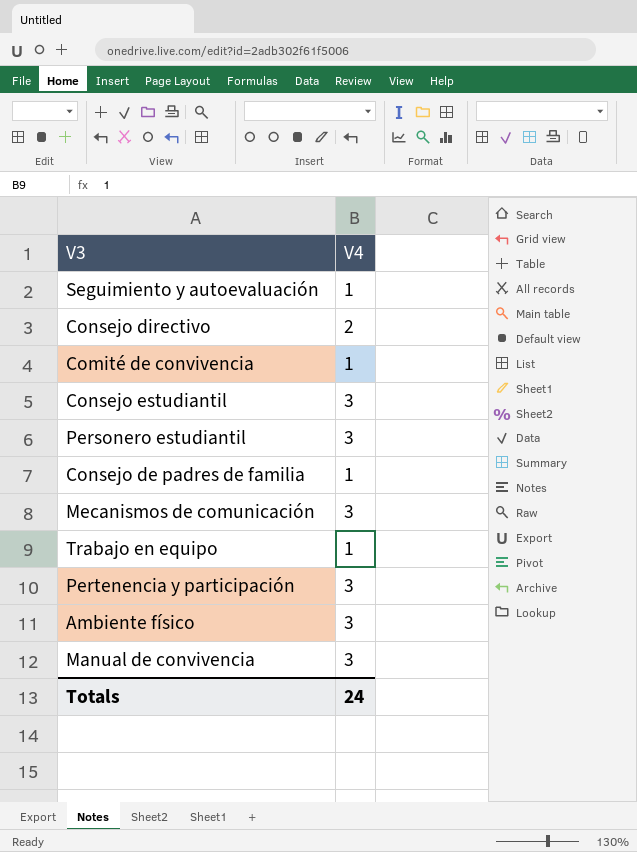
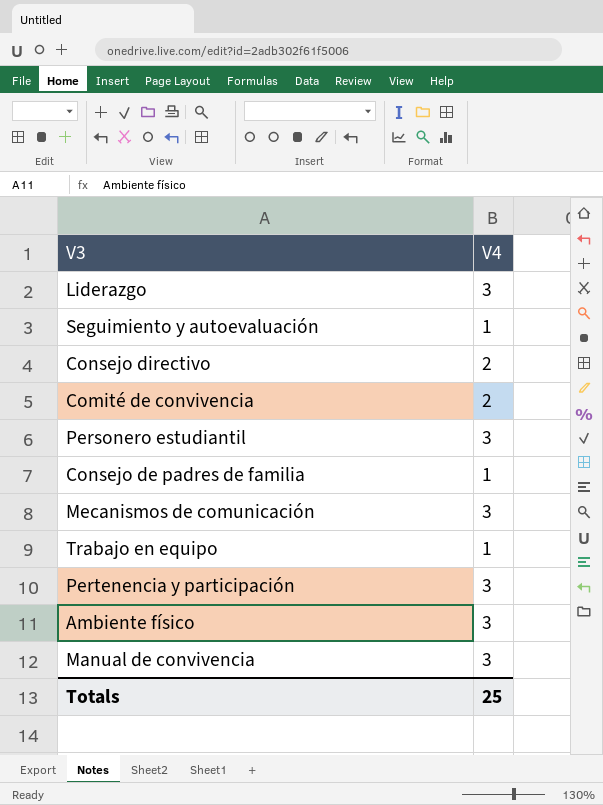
row Consejo estudiantil: 3 -> none
row Liderazgo: none -> 3
Comité de convivencia | V4: 1 -> 2
Totals | V4: 24 -> 25

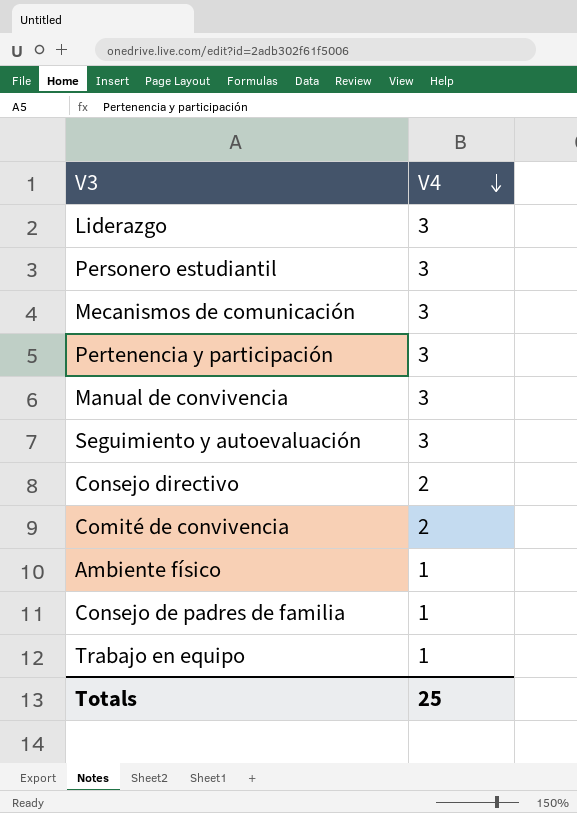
row order: none -> V4 descending
Seguimiento y autoevaluación | V4: 1 -> 3
Ambiente físico | V4: 3 -> 1

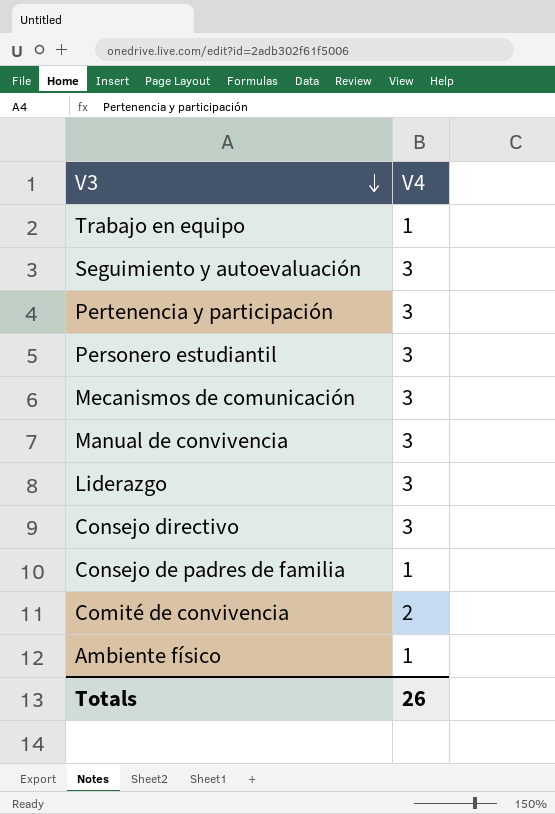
row order: V4 descending -> V3 descending
Consejo directivo | V4: 2 -> 3
Totals | V4: 25 -> 26

